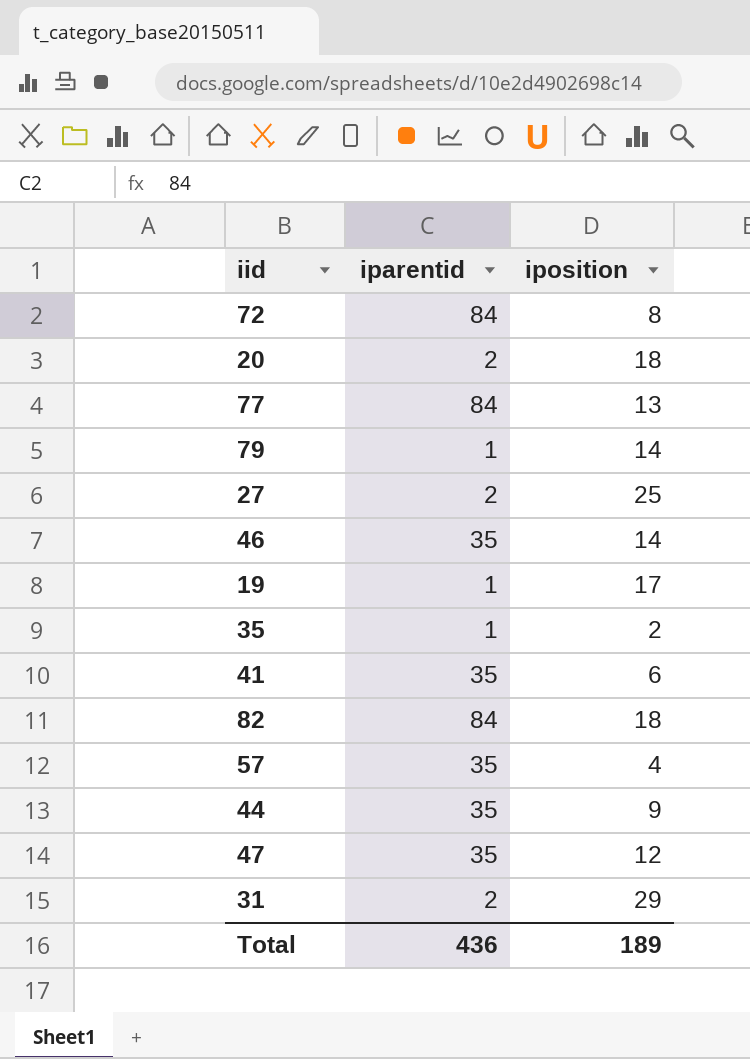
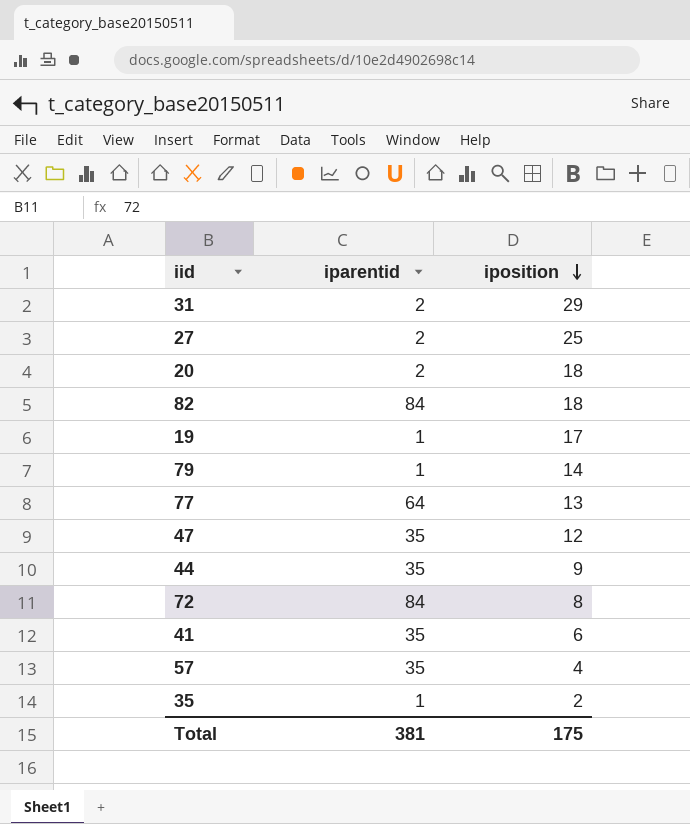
row order: none -> iposition descending
row 46: 35 | 14 -> none
77 | iparentid: 84 -> 64
Total | iparentid: 436 -> 381
Total | iposition: 189 -> 175

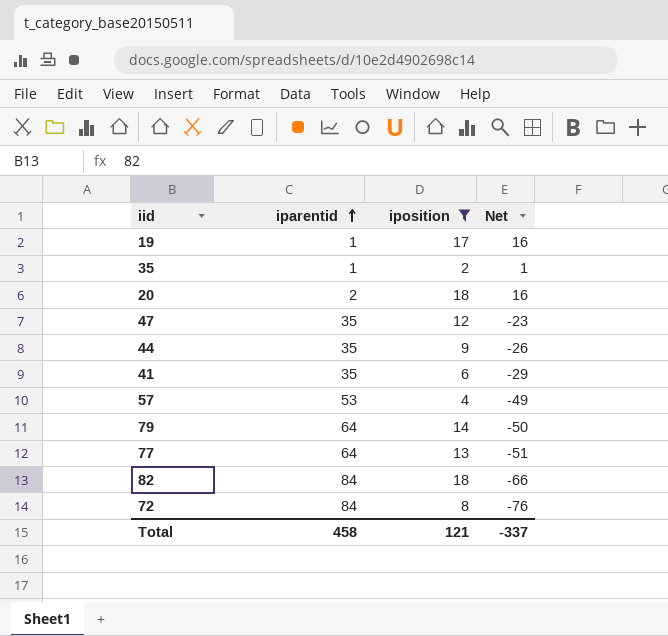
filter: none -> iposition <= 18
row order: iposition descending -> iparentid ascending
column Net | formula: none -> [iposition] - [iparentid]
57 | iparentid: 35 -> 53
79 | iparentid: 1 -> 64
Total | iparentid: 381 -> 458
Total | iposition: 175 -> 121

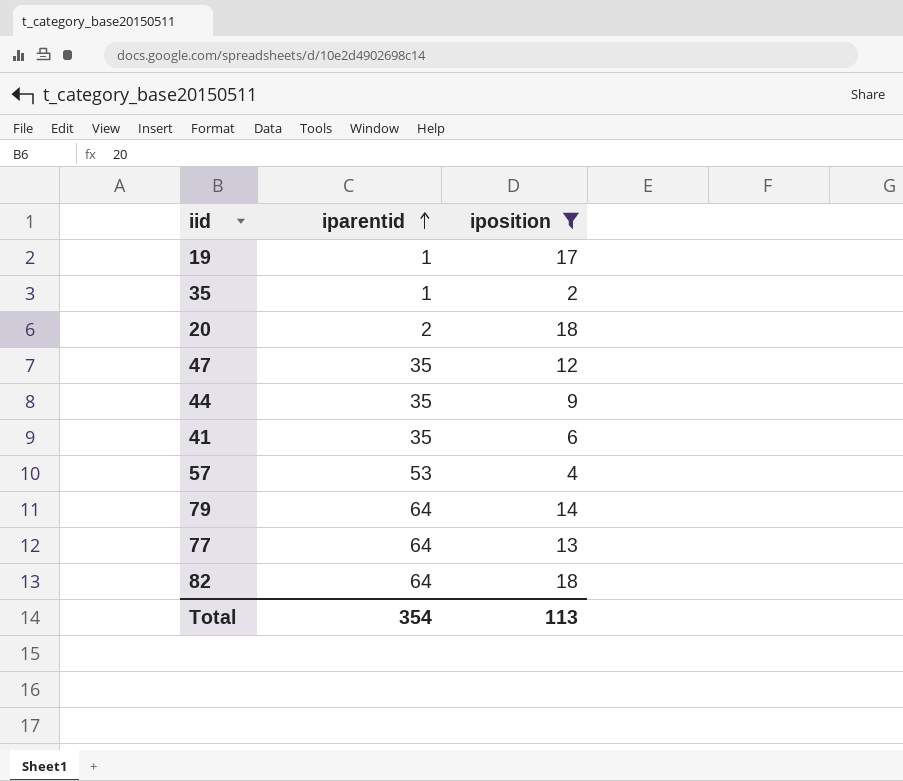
column Net | formula: [iposition] - [iparentid] -> none
row 72: 84 | 8 | -76 -> none
82 | iparentid: 84 -> 64
Total | iparentid: 458 -> 354
Total | iposition: 121 -> 113

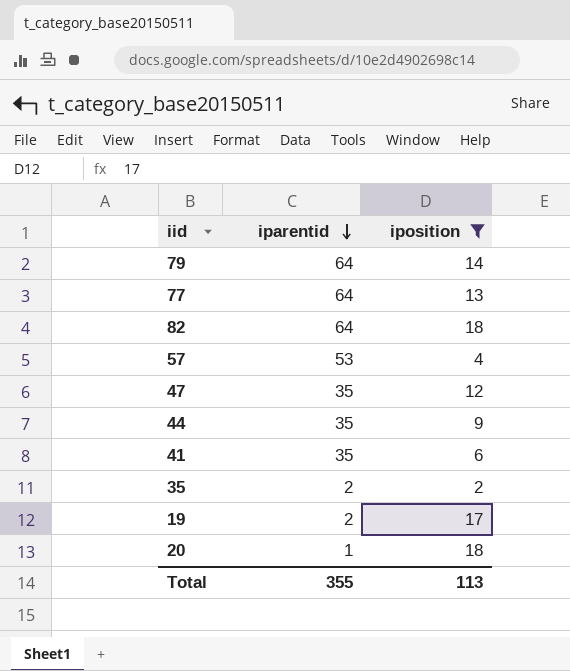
row order: iparentid ascending -> iparentid descending
35 | iparentid: 1 -> 2
19 | iparentid: 1 -> 2
20 | iparentid: 2 -> 1
Total | iparentid: 354 -> 355

